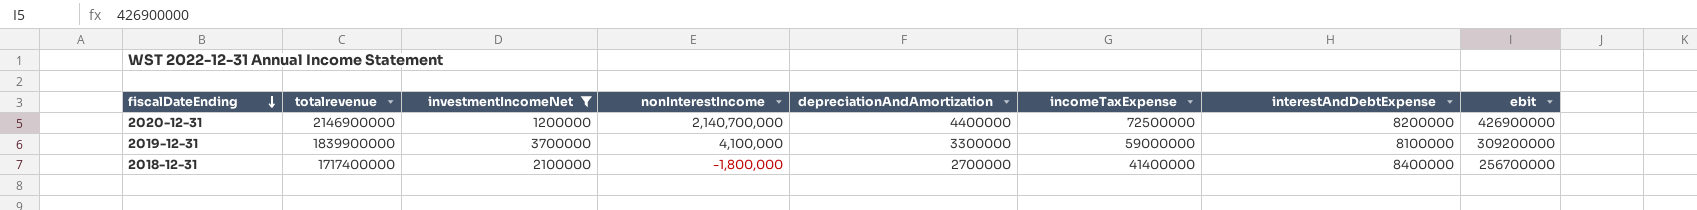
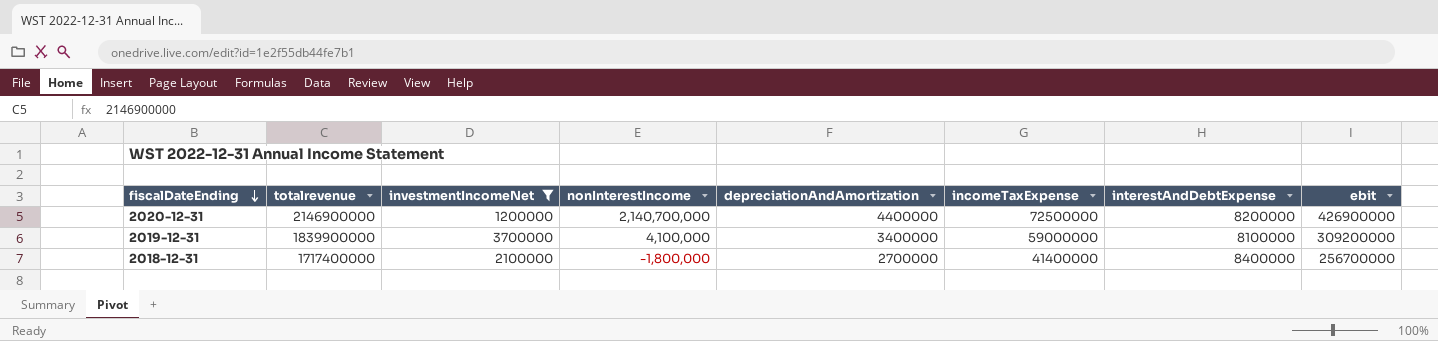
2019-12-31 | depreciationAndAmortization: 3300000 -> 3400000

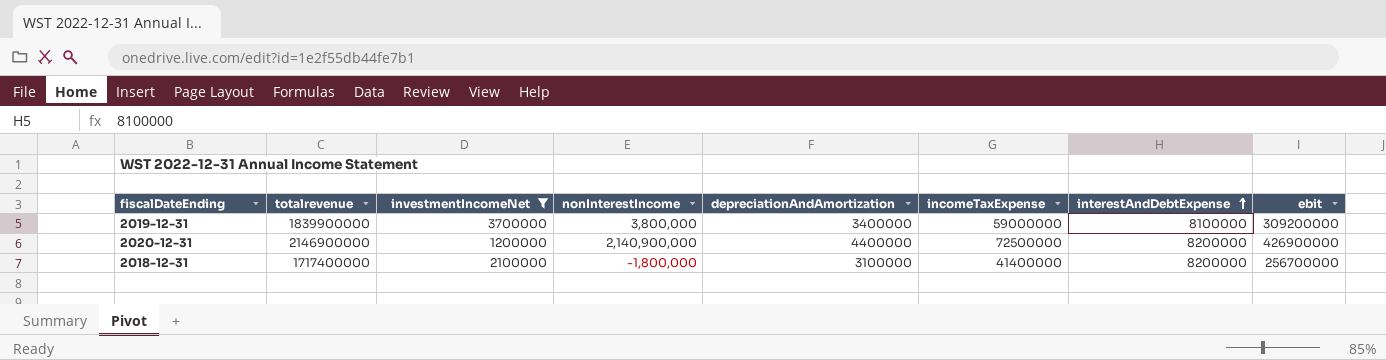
row order: fiscalDateEnding descending -> interestAndDebtExpense ascending
2019-12-31 | nonInterestIncome: 4,100,000 -> 3,800,000
2020-12-31 | nonInterestIncome: 2,140,700,000 -> 2,140,900,000
2018-12-31 | depreciationAndAmortization: 2700000 -> 3100000
2018-12-31 | interestAndDebtExpense: 8400000 -> 8200000

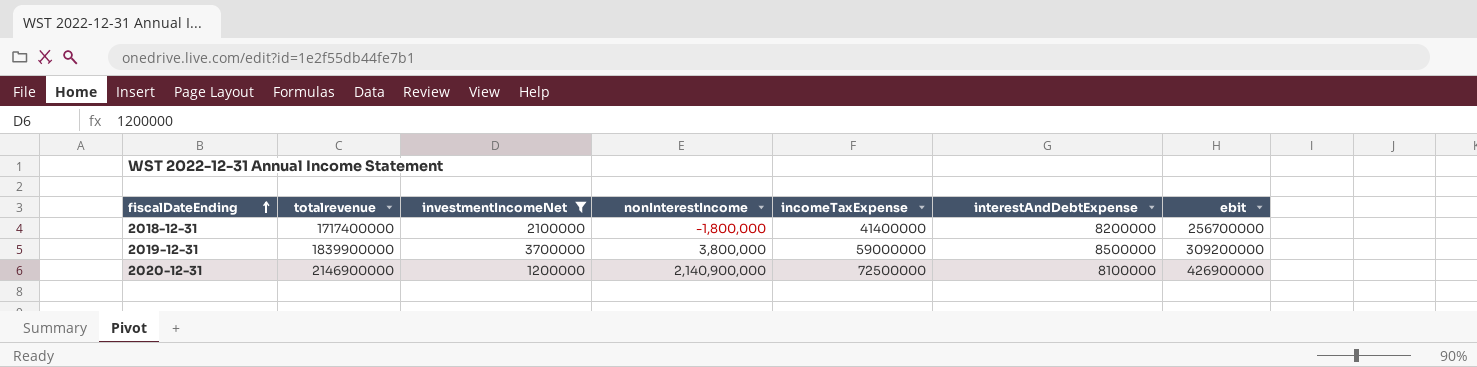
row order: interestAndDebtExpense ascending -> fiscalDateEnding ascending
column depreciationAndAmortization | position: 5 -> none
2019-12-31 | interestAndDebtExpense: 8100000 -> 8500000
2020-12-31 | interestAndDebtExpense: 8200000 -> 8100000

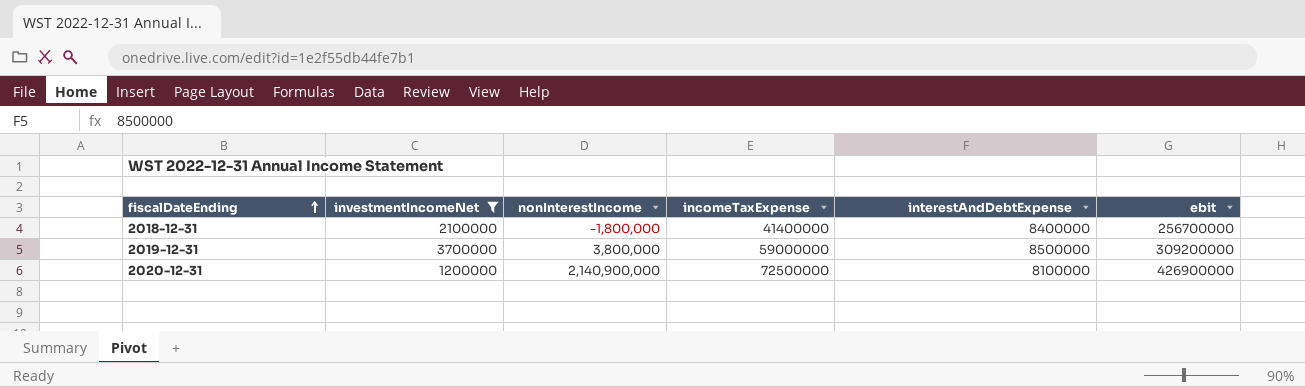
column totalrevenue | position: 2 -> none
2018-12-31 | interestAndDebtExpense: 8200000 -> 8400000

